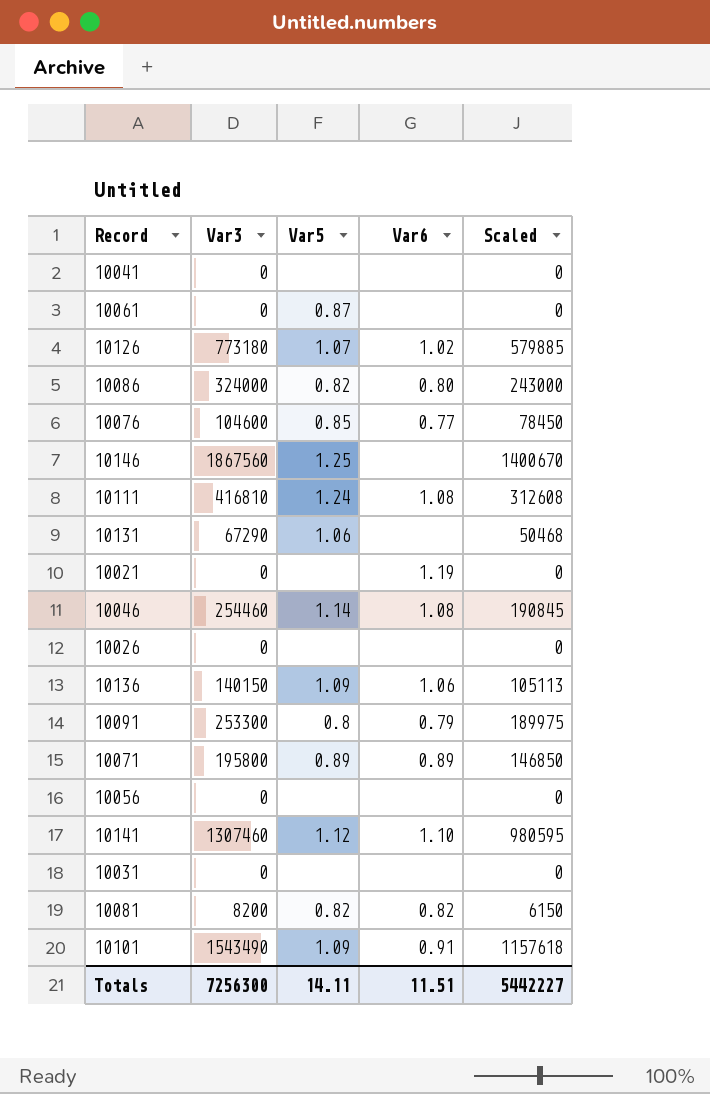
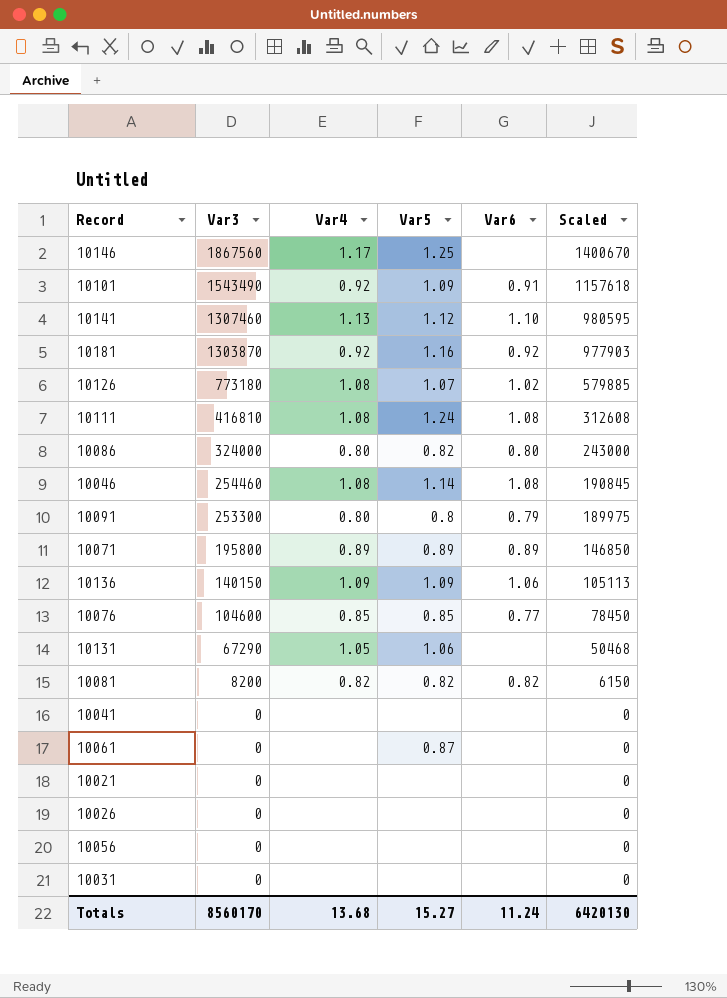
row order: none -> Var3 descending
column Var4 | position: none -> 3
row 10181: none -> 1303870 | 0.92 | 1.16 | 0.92 | 977903
10021 | Var6: 1.19 -> none
Totals | Var3: 7256300 -> 8560170
Totals | Var5: 14.11 -> 15.27
Totals | Var6: 11.51 -> 11.24
Totals | Scaled: 5442227 -> 6420130

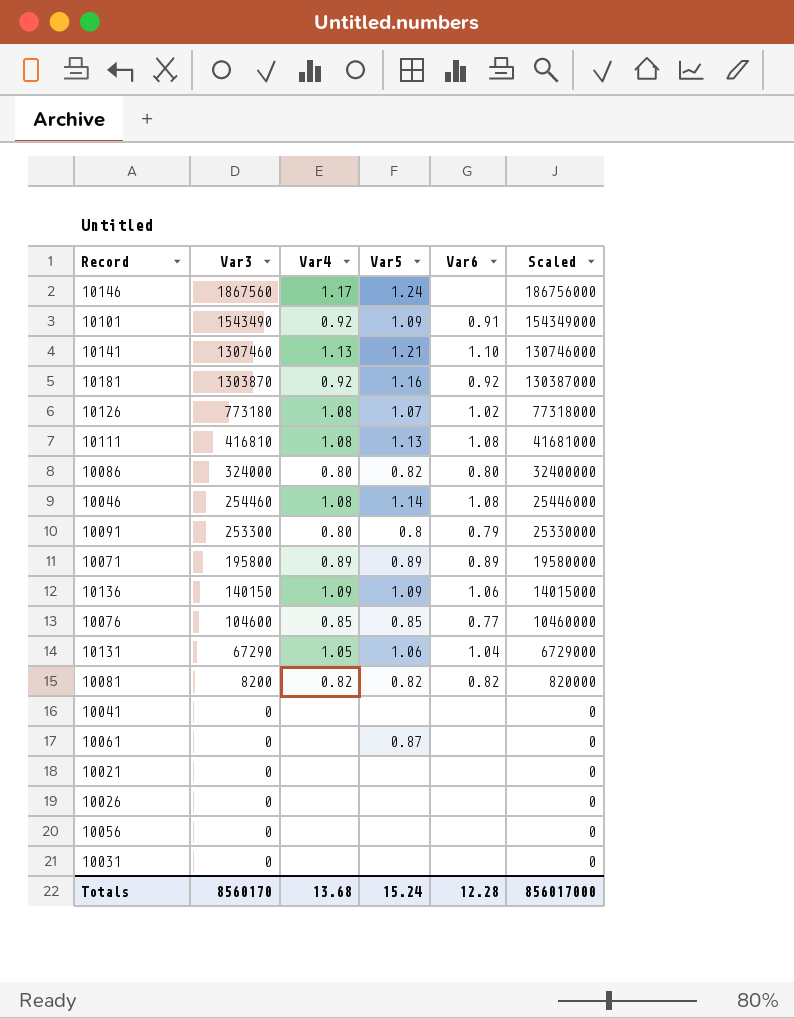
column Scaled | formula: [Var3] * 0.75 -> [Var3] * 100
10146 | Var5: 1.25 -> 1.24
10141 | Var5: 1.12 -> 1.21
10111 | Var5: 1.24 -> 1.13
10131 | Var6: none -> 1.04
Totals | Var5: 15.27 -> 15.24
Totals | Var6: 11.24 -> 12.28
Totals | Scaled: 6420130 -> 856017000

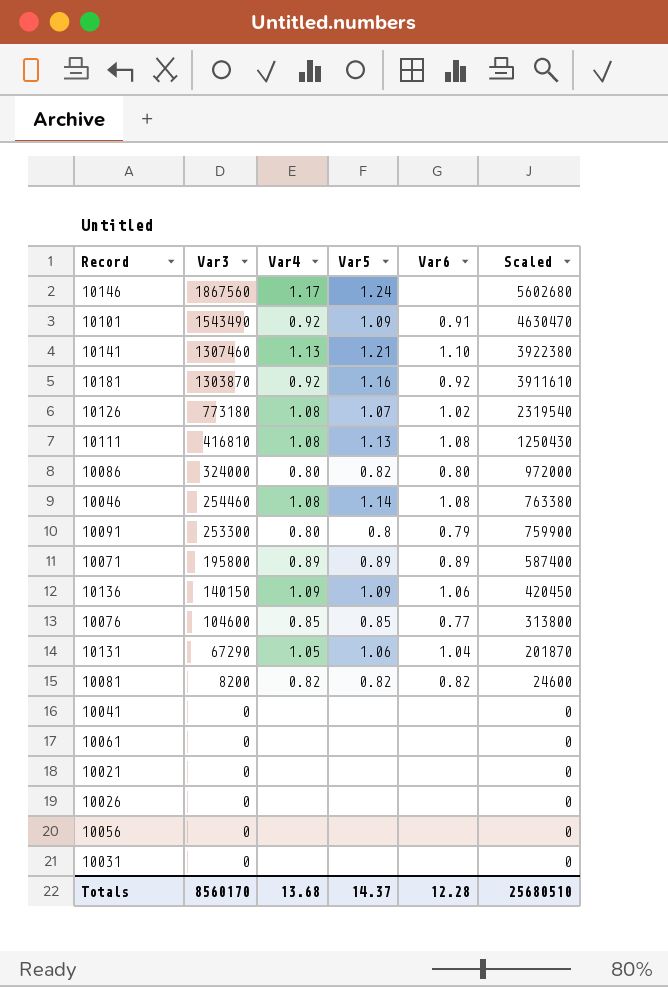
column Scaled | formula: [Var3] * 100 -> [Var3] * 3
10061 | Var5: 0.87 -> none
Totals | Var5: 15.24 -> 14.37
Totals | Scaled: 856017000 -> 25680510

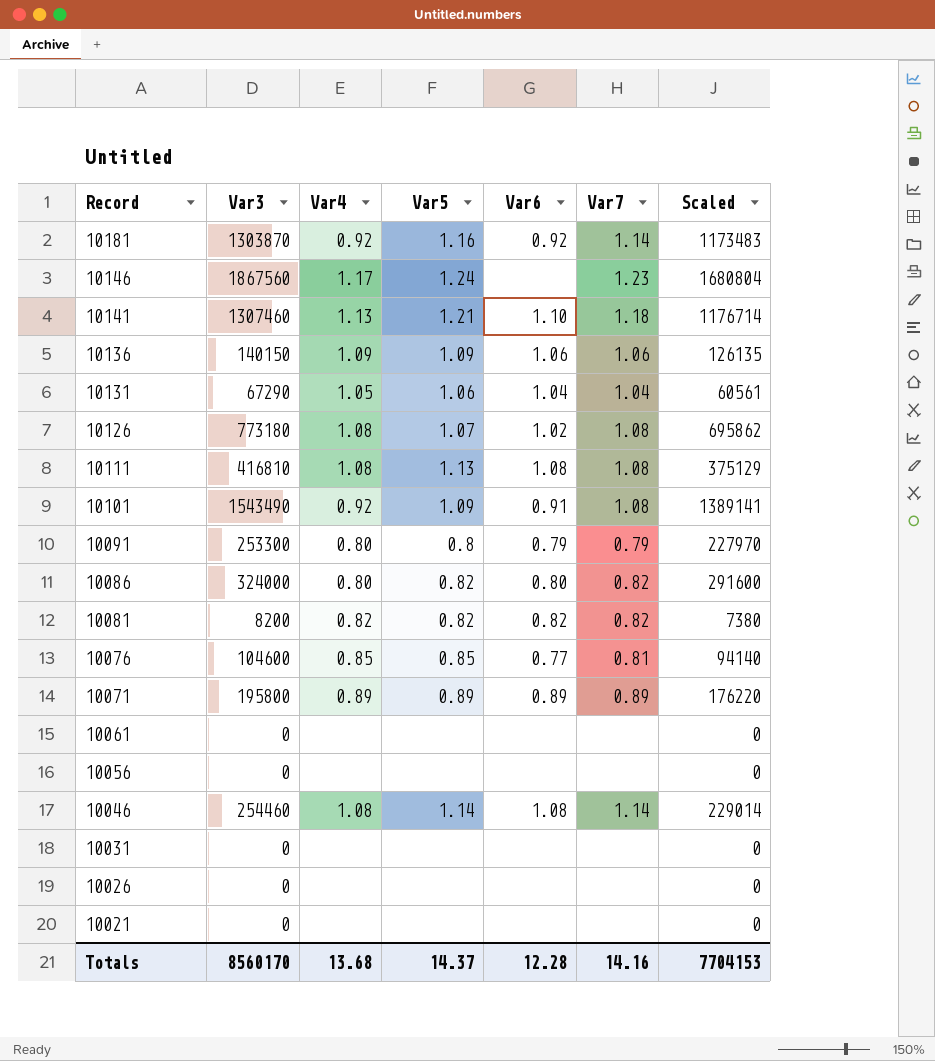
row order: Var3 descending -> Record descending
column Var7 | position: none -> 6
column Scaled | formula: [Var3] * 3 -> [Var3] * 0.9
row 10041: 0 | none | none | none | 0 -> none
Totals | Scaled: 25680510 -> 7704153

